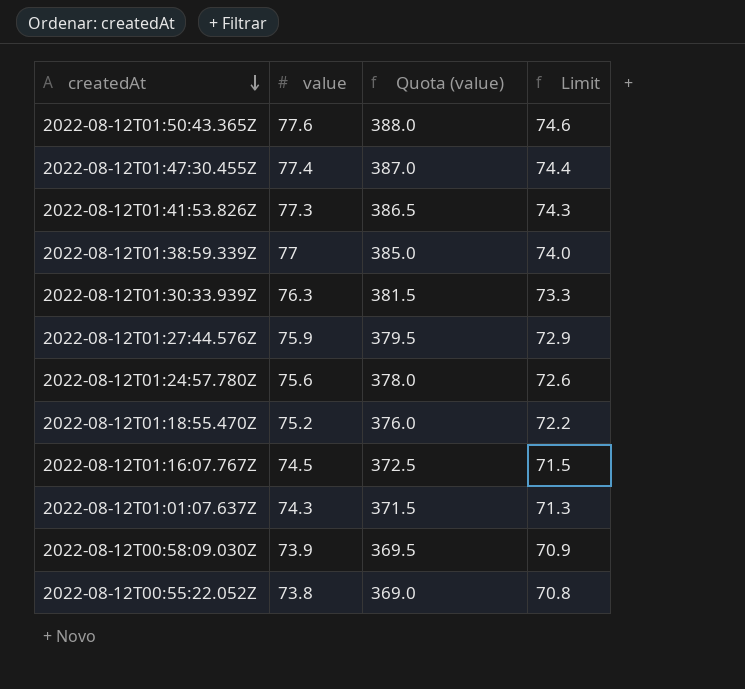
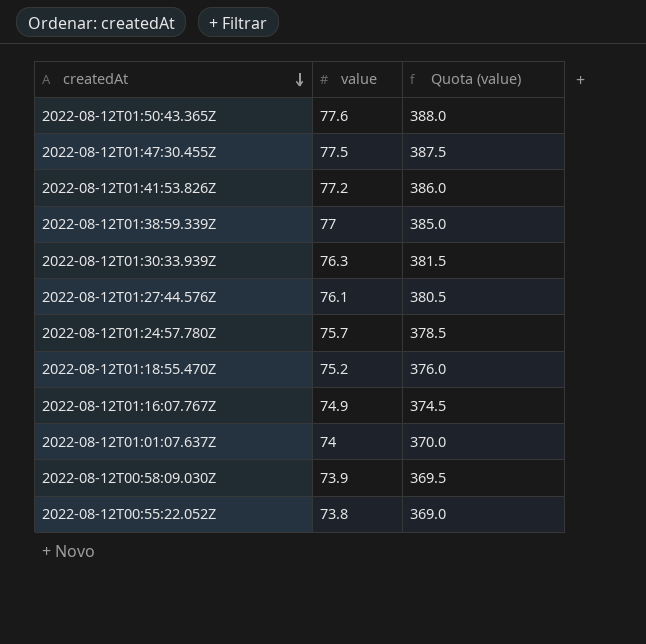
column Limit | formula: [value] - 3 -> none
2022-08-12T01:47:30.455Z | value: 77.4 -> 77.5
2022-08-12T01:47:30.455Z | Quota (value): 387.0 -> 387.5
2022-08-12T01:41:53.826Z | value: 77.3 -> 77.2
2022-08-12T01:41:53.826Z | Quota (value): 386.5 -> 386.0
2022-08-12T01:27:44.576Z | value: 75.9 -> 76.1
2022-08-12T01:27:44.576Z | Quota (value): 379.5 -> 380.5
2022-08-12T01:24:57.780Z | value: 75.6 -> 75.7
2022-08-12T01:24:57.780Z | Quota (value): 378.0 -> 378.5
2022-08-12T01:16:07.767Z | value: 74.5 -> 74.9
2022-08-12T01:16:07.767Z | Quota (value): 372.5 -> 374.5
2022-08-12T01:01:07.637Z | value: 74.3 -> 74
2022-08-12T01:01:07.637Z | Quota (value): 371.5 -> 370.0

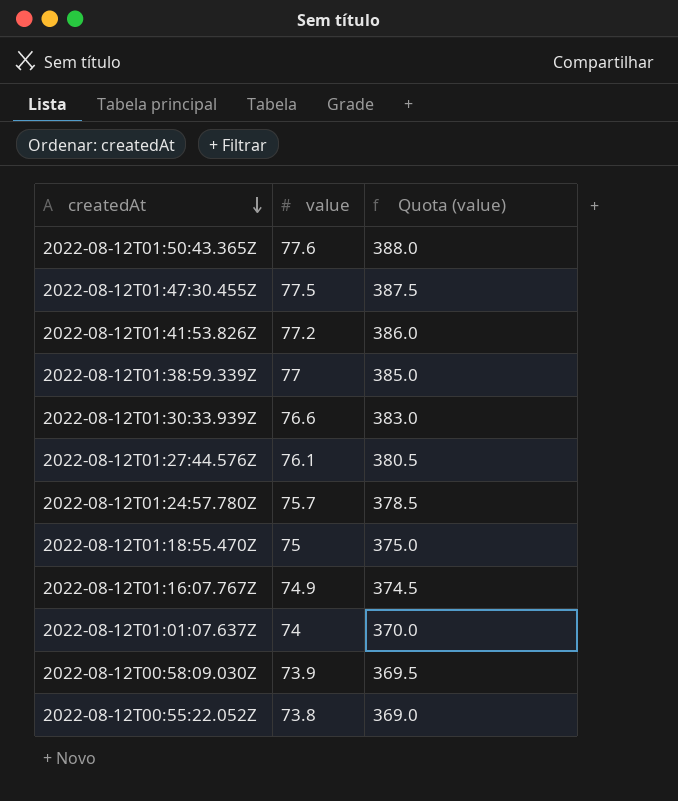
2022-08-12T01:30:33.939Z | value: 76.3 -> 76.6
2022-08-12T01:30:33.939Z | Quota (value): 381.5 -> 383.0
2022-08-12T01:18:55.470Z | value: 75.2 -> 75
2022-08-12T01:18:55.470Z | Quota (value): 376.0 -> 375.0

